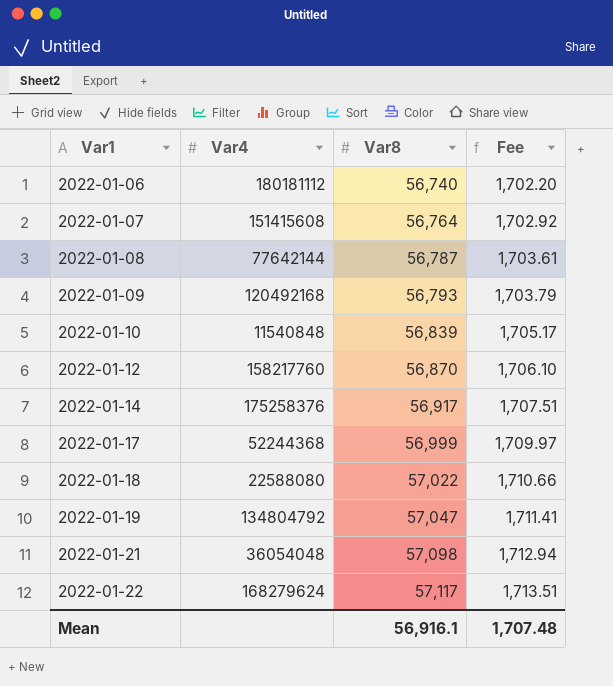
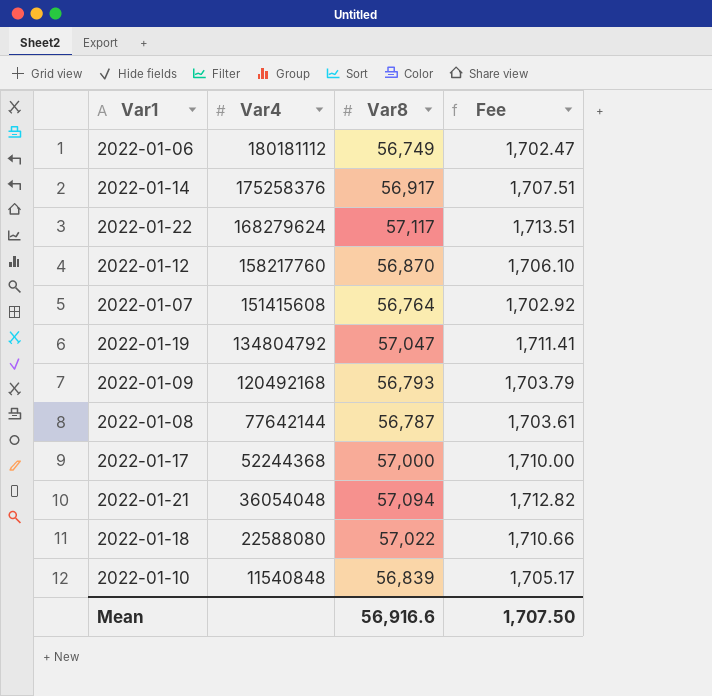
row order: Var1 ascending -> Var4 descending
2022-01-06 | Var8: 56,740 -> 56,749
2022-01-06 | Fee: 1,702.20 -> 1,702.47
2022-01-17 | Var8: 56,999 -> 57,000
2022-01-17 | Fee: 1,709.97 -> 1,710.00
2022-01-21 | Var8: 57,098 -> 57,094
2022-01-21 | Fee: 1,712.94 -> 1,712.82
Mean | Var8: 56,916.1 -> 56,916.6
Mean | Fee: 1,707.48 -> 1,707.50

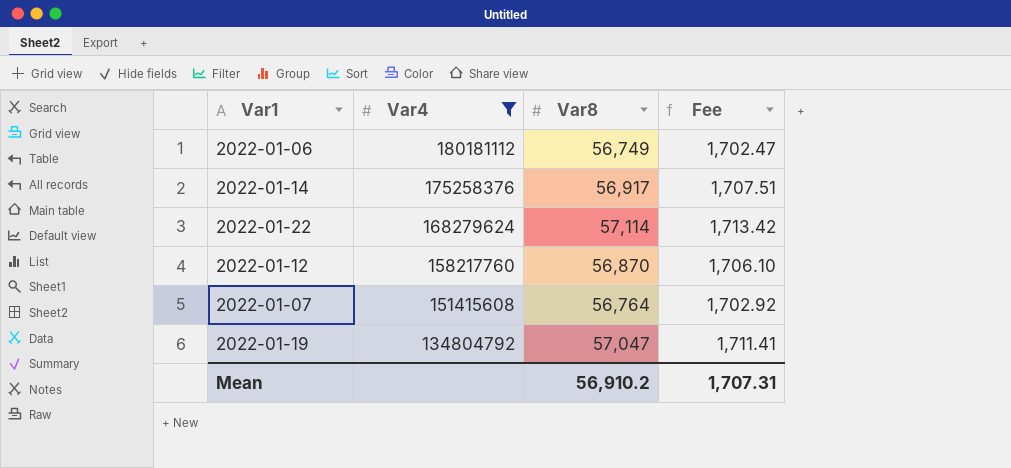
filter: none -> Var4 >= 134804792
2022-01-22 | Var8: 57,117 -> 57,114
2022-01-22 | Fee: 1,713.51 -> 1,713.42
Mean | Var8: 56,916.6 -> 56,910.2
Mean | Fee: 1,707.50 -> 1,707.31

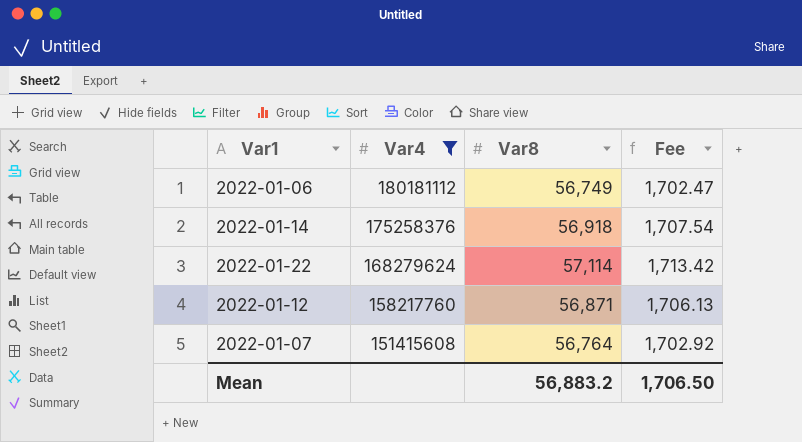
row 2022-01-19: 134804792 | 57,047 | 1,711.41 -> none
2022-01-14 | Var8: 56,917 -> 56,918
2022-01-14 | Fee: 1,707.51 -> 1,707.54
2022-01-12 | Var8: 56,870 -> 56,871
2022-01-12 | Fee: 1,706.10 -> 1,706.13
Mean | Var8: 56,910.2 -> 56,883.2
Mean | Fee: 1,707.31 -> 1,706.50

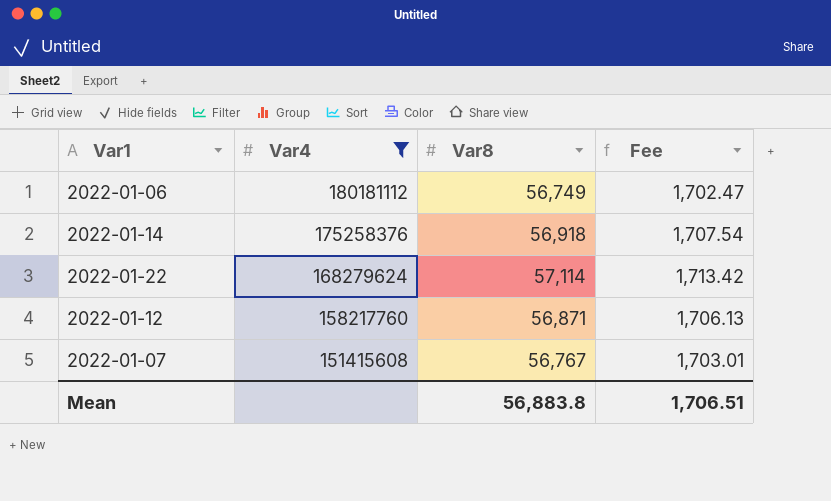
2022-01-07 | Var8: 56,764 -> 56,767
2022-01-07 | Fee: 1,702.92 -> 1,703.01
Mean | Var8: 56,883.2 -> 56,883.8
Mean | Fee: 1,706.50 -> 1,706.51

